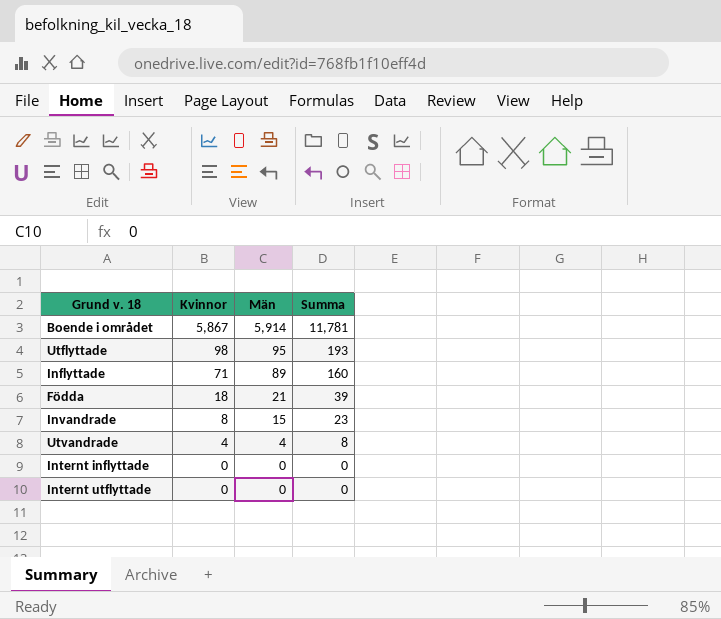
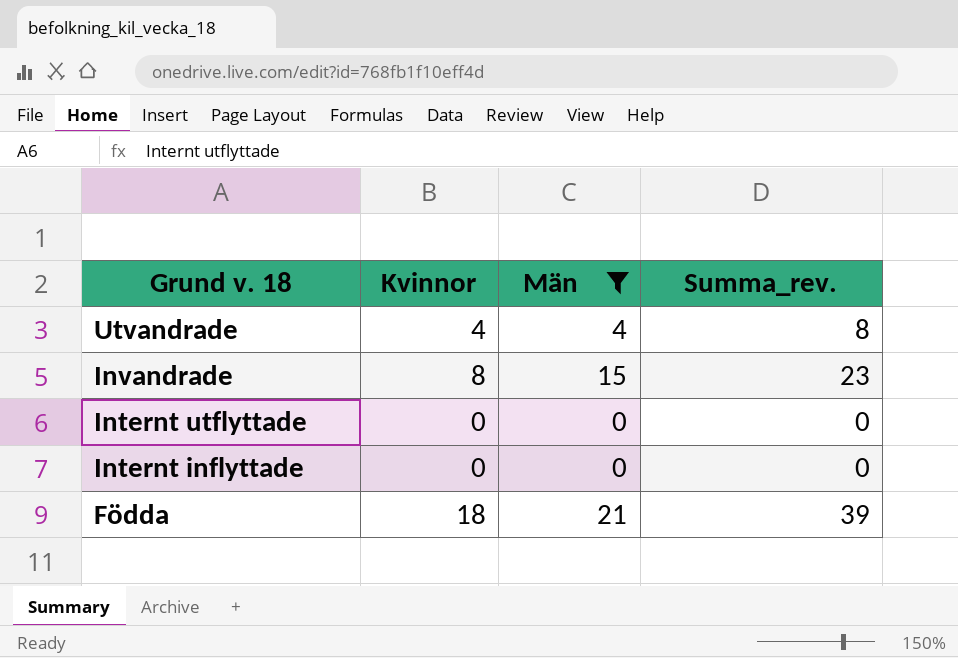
filter: none -> Män <= 21
row order: Kvinnor descending -> Grund v. 18 descending
column name: Summa -> Summa_rev.

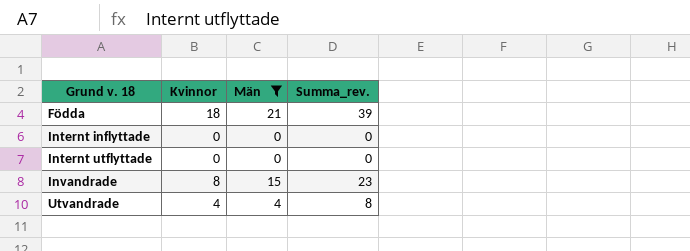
row order: Grund v. 18 descending -> Grund v. 18 ascending

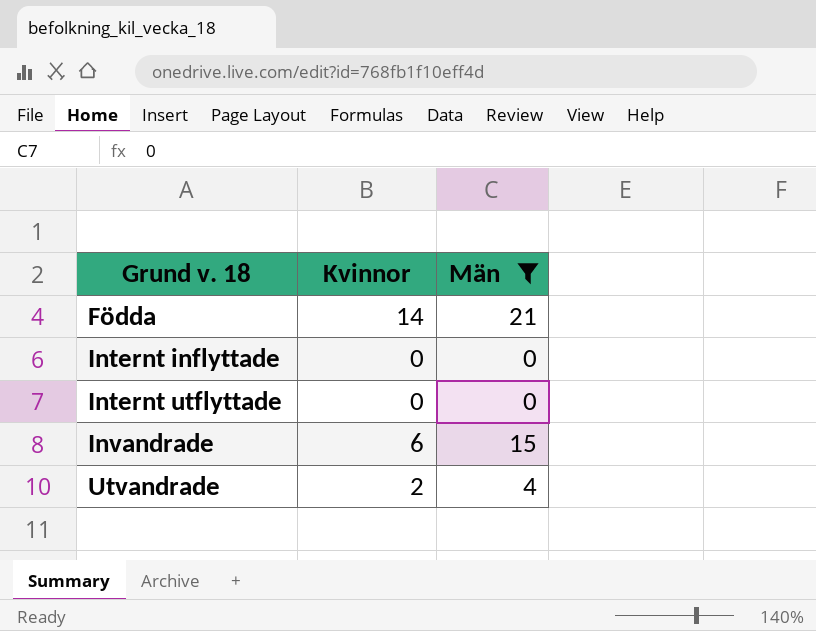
column Summa_rev. | formula: [Kvinnor] + [Män] -> none
Födda | Kvinnor: 18 -> 14
Invandrade | Kvinnor: 8 -> 6
Utvandrade | Kvinnor: 4 -> 2

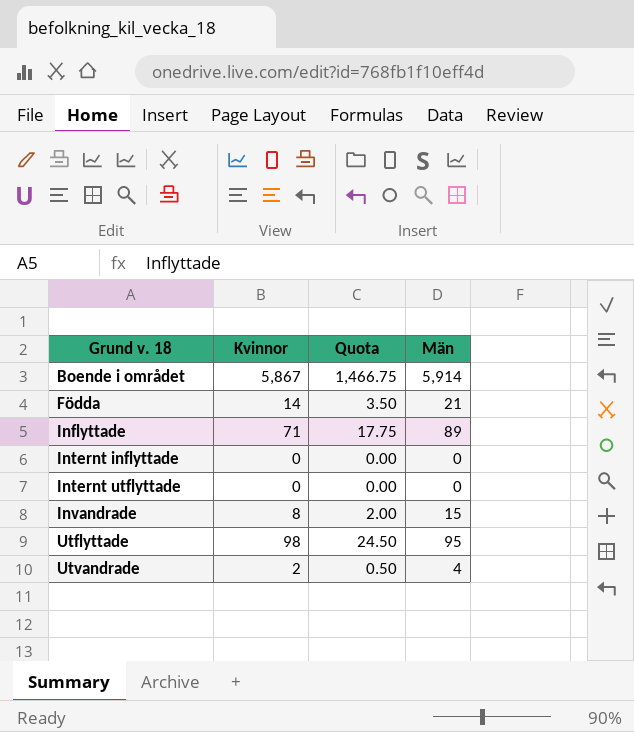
filter: Män <= 21 -> none
column Quota | formula: none -> [Kvinnor] * 0.25
Invandrade | Kvinnor: 6 -> 8

